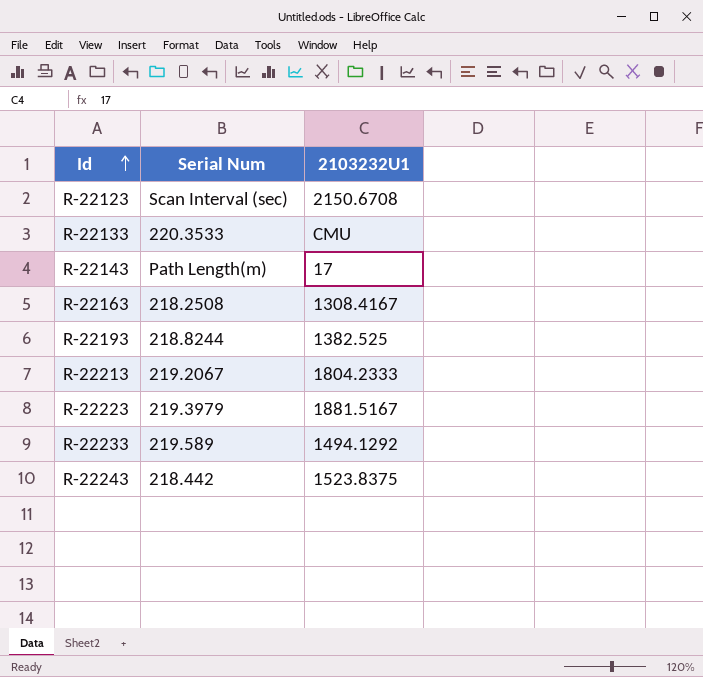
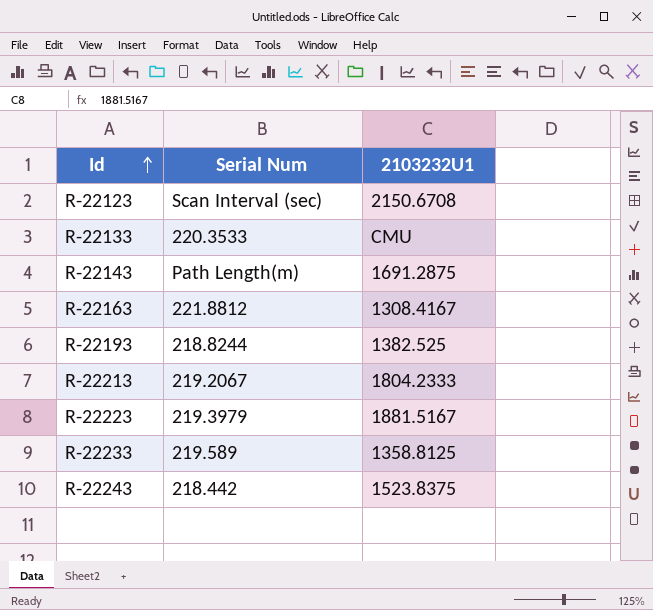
R-22143 | 2103232U1: 17 -> 1691.2875
R-22163 | Serial Num: 218.2508 -> 221.8812
R-22233 | 2103232U1: 1494.1292 -> 1358.8125

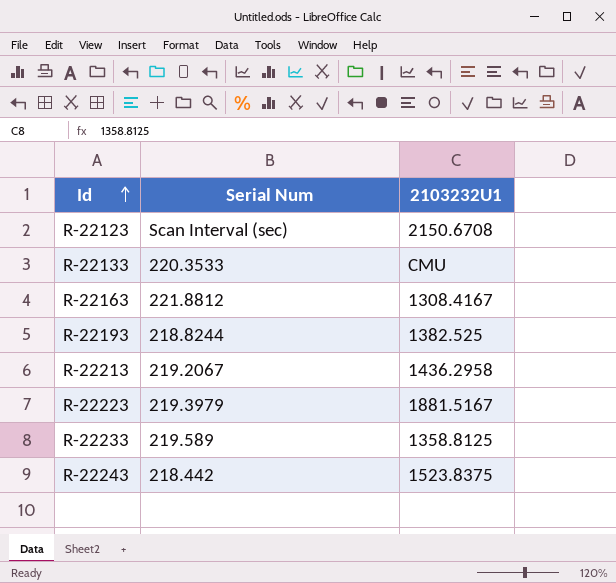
row R-22143: Path Length(m) | 1691.2875 -> none
R-22213 | 2103232U1: 1804.2333 -> 1436.2958

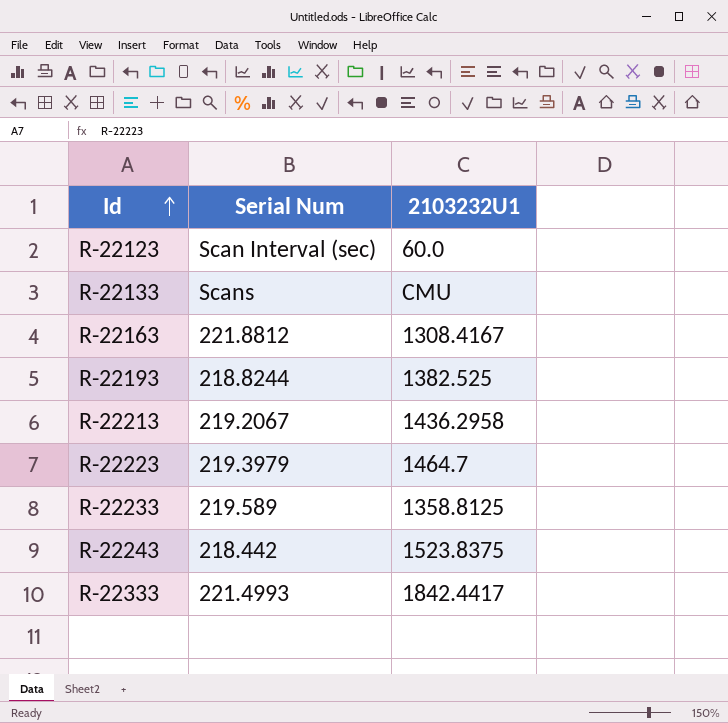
R-22123 | 2103232U1: 2150.6708 -> 60.0
R-22133 | Serial Num: 220.3533 -> Scans
R-22223 | 2103232U1: 1881.5167 -> 1464.7
row R-22333: none -> 221.4993 | 1842.4417

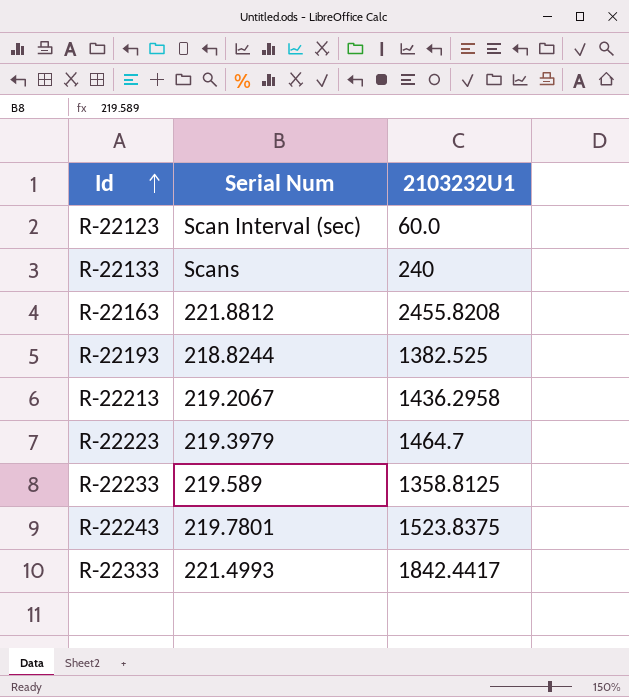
R-22133 | 2103232U1: CMU -> 240
R-22163 | 2103232U1: 1308.4167 -> 2455.8208
R-22243 | Serial Num: 218.442 -> 219.7801

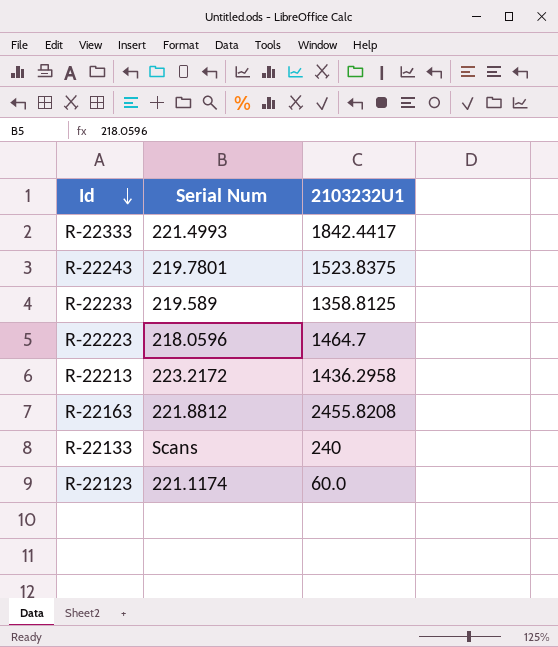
row order: Id ascending -> Id descending
row R-22193: 218.8244 | 1382.525 -> none
R-22223 | Serial Num: 219.3979 -> 218.0596
R-22213 | Serial Num: 219.2067 -> 223.2172
R-22123 | Serial Num: Scan Interval (sec) -> 221.1174

